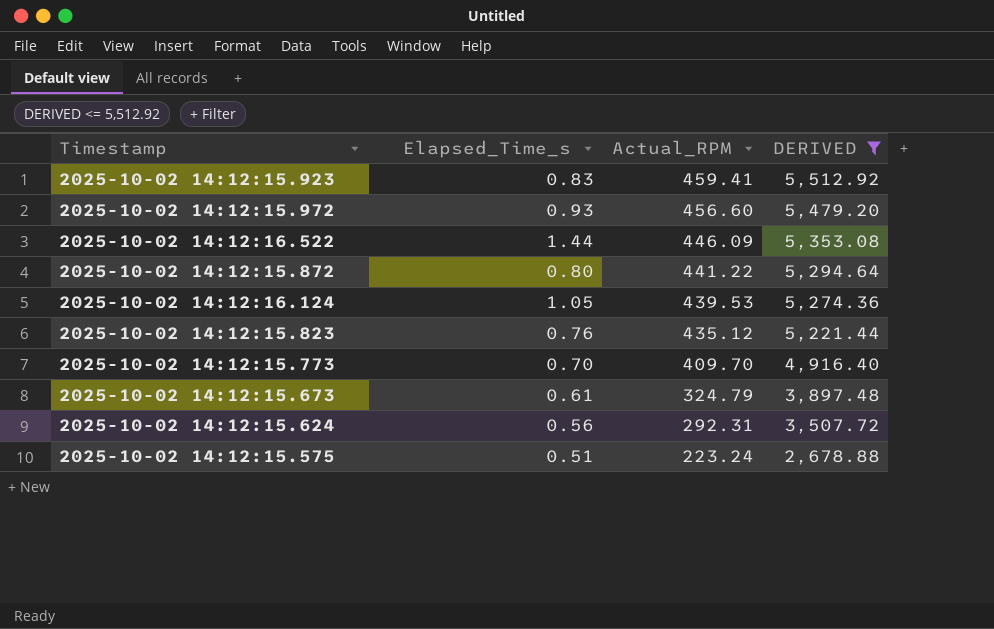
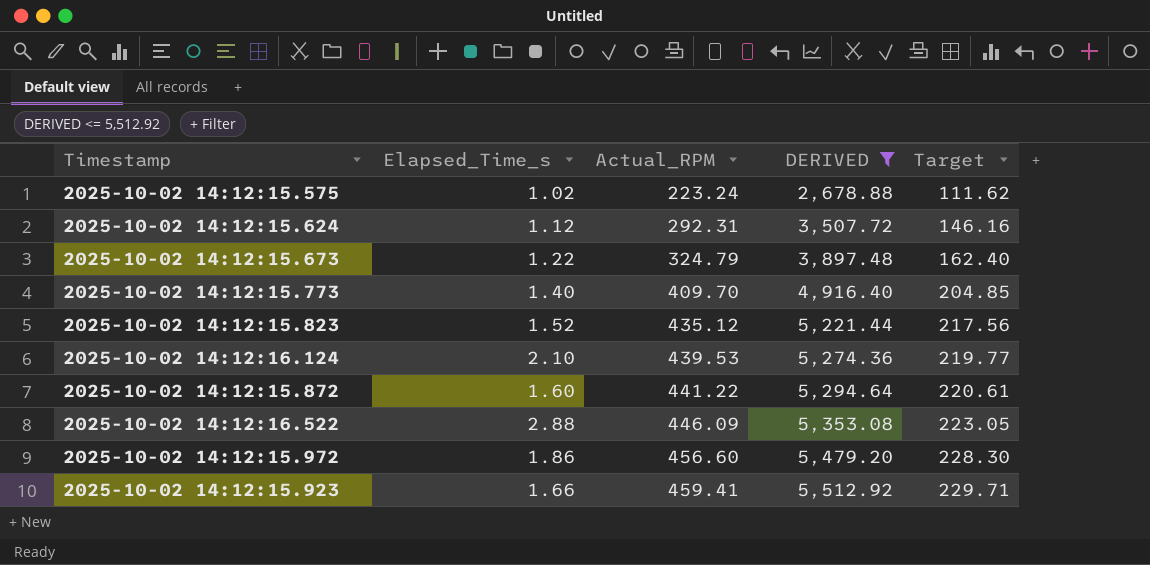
row order: Actual_RPM descending -> Actual_RPM ascending
column Target | formula: none -> [Actual_RPM] * 0.5
2025-10-02 14:12:15.575 | Elapsed_Time_s: 0.51 -> 1.02
2025-10-02 14:12:15.624 | Elapsed_Time_s: 0.56 -> 1.12
2025-10-02 14:12:15.673 | Elapsed_Time_s: 0.61 -> 1.22
2025-10-02 14:12:15.773 | Elapsed_Time_s: 0.70 -> 1.40
2025-10-02 14:12:15.823 | Elapsed_Time_s: 0.76 -> 1.52
2025-10-02 14:12:16.124 | Elapsed_Time_s: 1.05 -> 2.10
2025-10-02 14:12:15.872 | Elapsed_Time_s: 0.80 -> 1.60
2025-10-02 14:12:16.522 | Elapsed_Time_s: 1.44 -> 2.88
2025-10-02 14:12:15.972 | Elapsed_Time_s: 0.93 -> 1.86
2025-10-02 14:12:15.923 | Elapsed_Time_s: 0.83 -> 1.66

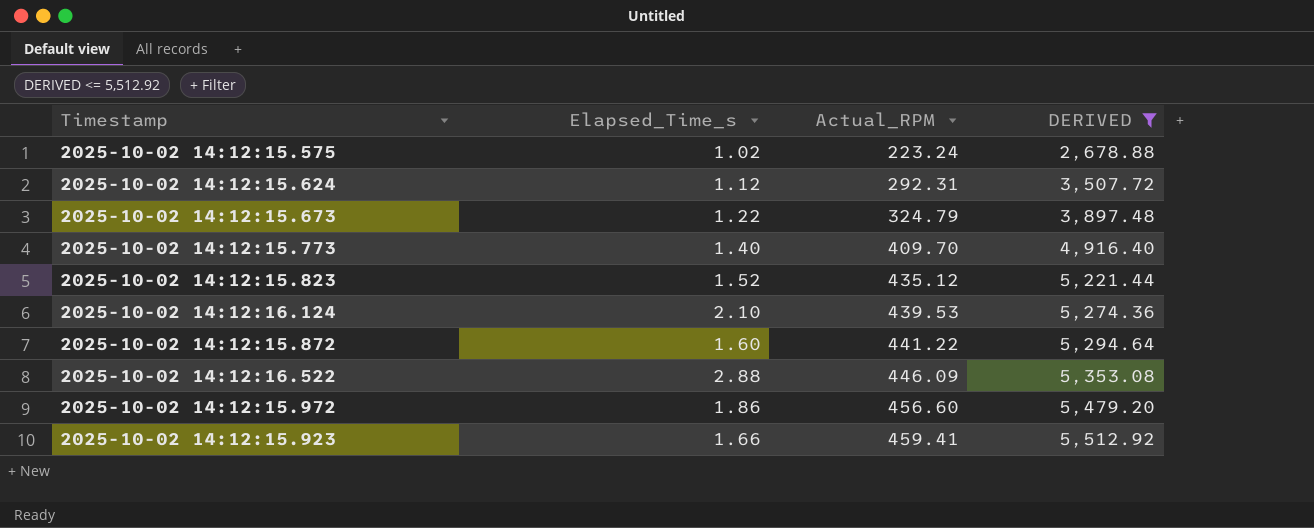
column Target | formula: [Actual_RPM] * 0.5 -> none

